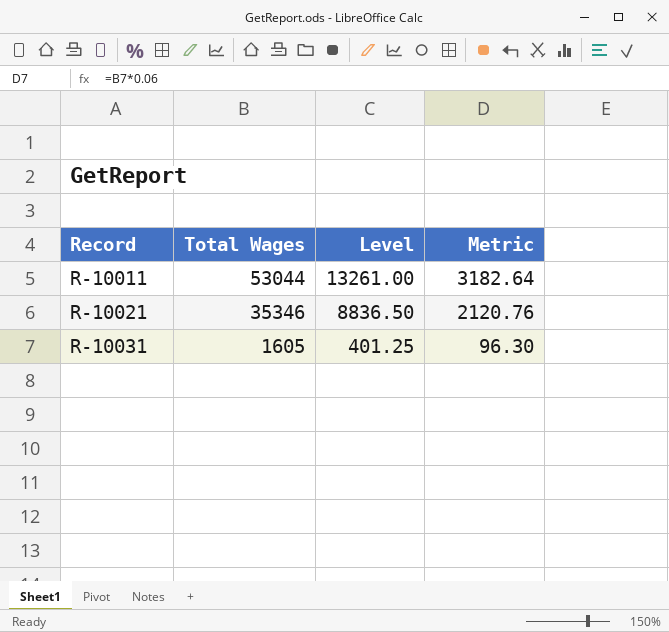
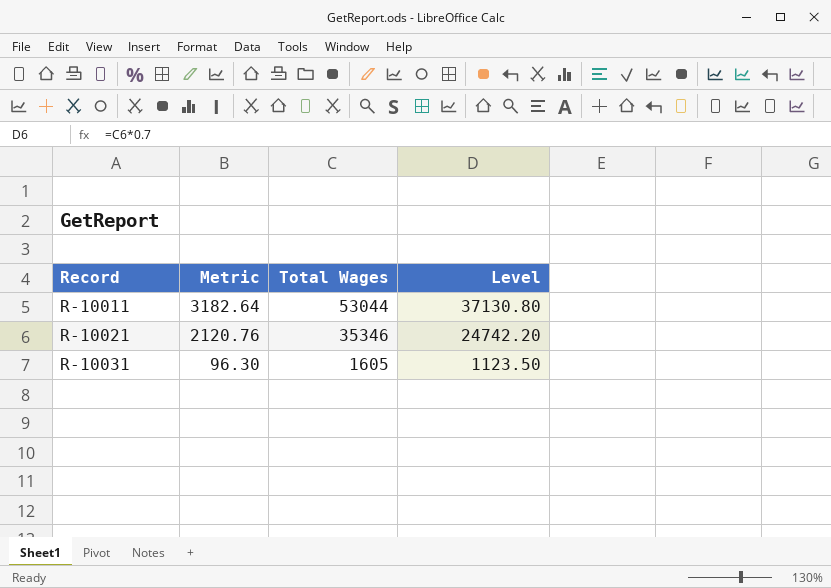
column Metric | position: 4 -> 2
column Level | formula: [Total Wages] * 0.25 -> [Total Wages] * 0.7

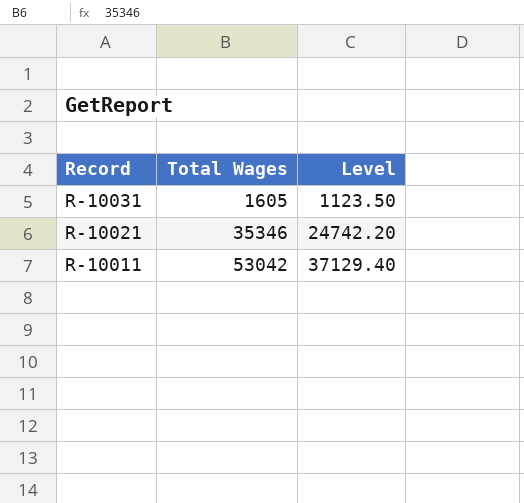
row order: Record ascending -> Record descending
column Metric | formula: [Total Wages] * 0.06 -> none
R-10011 | Total Wages: 53044 -> 53042
R-10011 | Level: 37130.80 -> 37129.40

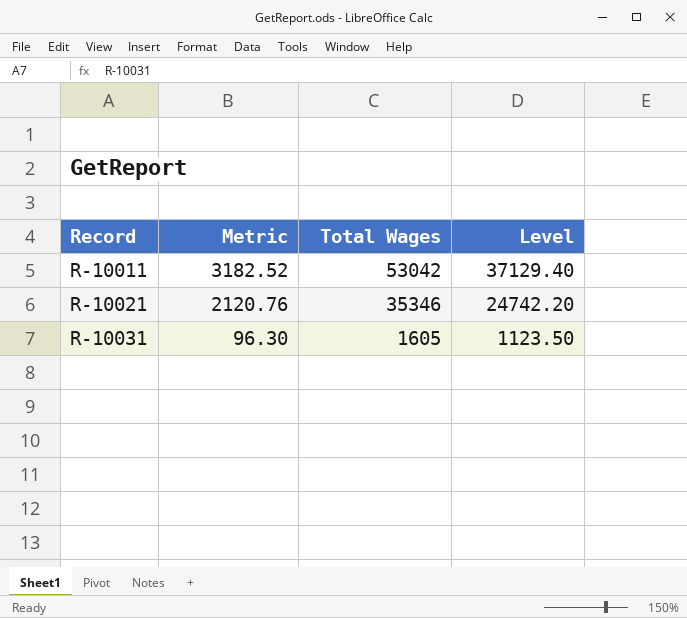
row order: Record descending -> Record ascending
column Metric | formula: none -> [Total Wages] * 0.06

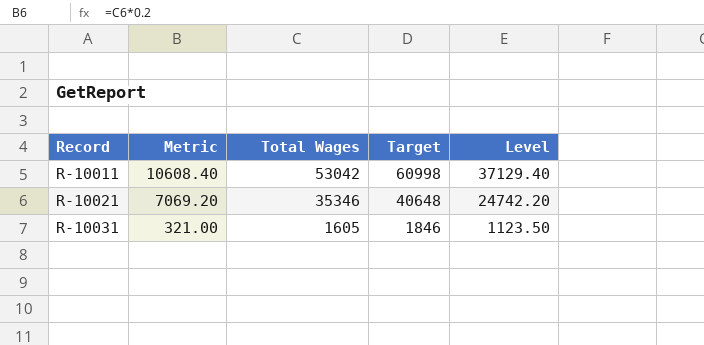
column Metric | formula: [Total Wages] * 0.06 -> [Total Wages] * 0.2
column Target | formula: none -> [Total Wages] * 1.15

